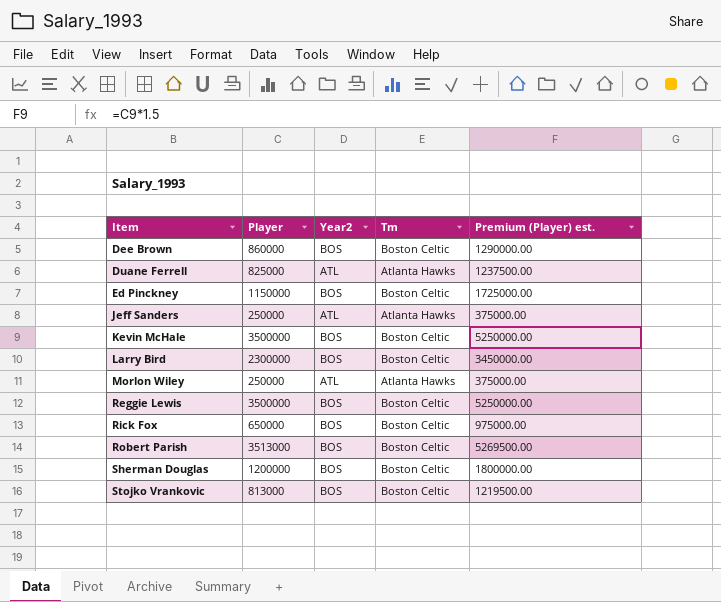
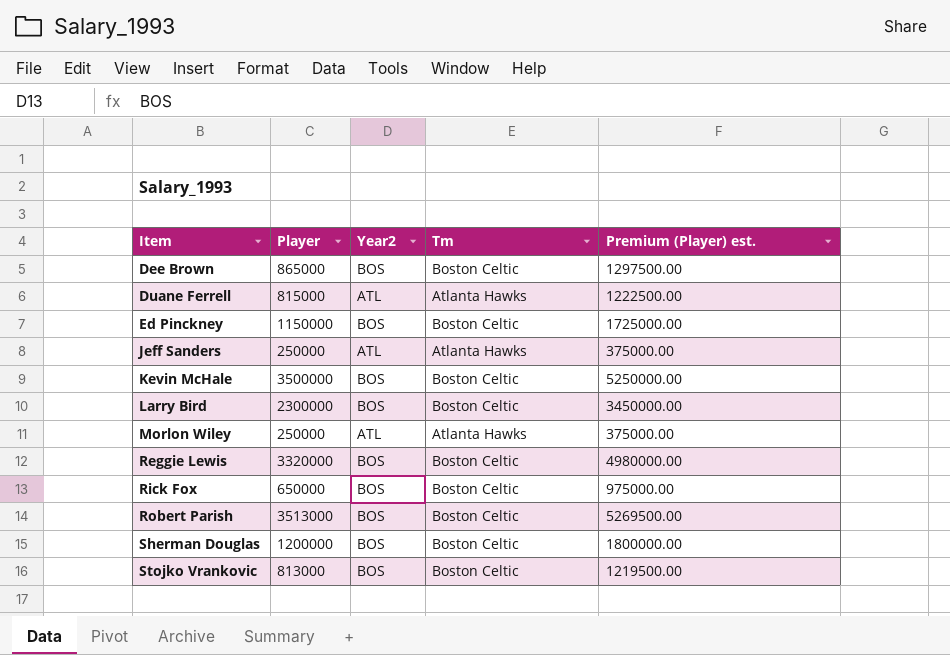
Dee Brown | Player: 860000 -> 865000
Dee Brown | Premium (Player) est.: 1290000.00 -> 1297500.00
Duane Ferrell | Player: 825000 -> 815000
Duane Ferrell | Premium (Player) est.: 1237500.00 -> 1222500.00
Reggie Lewis | Player: 3500000 -> 3320000
Reggie Lewis | Premium (Player) est.: 5250000.00 -> 4980000.00

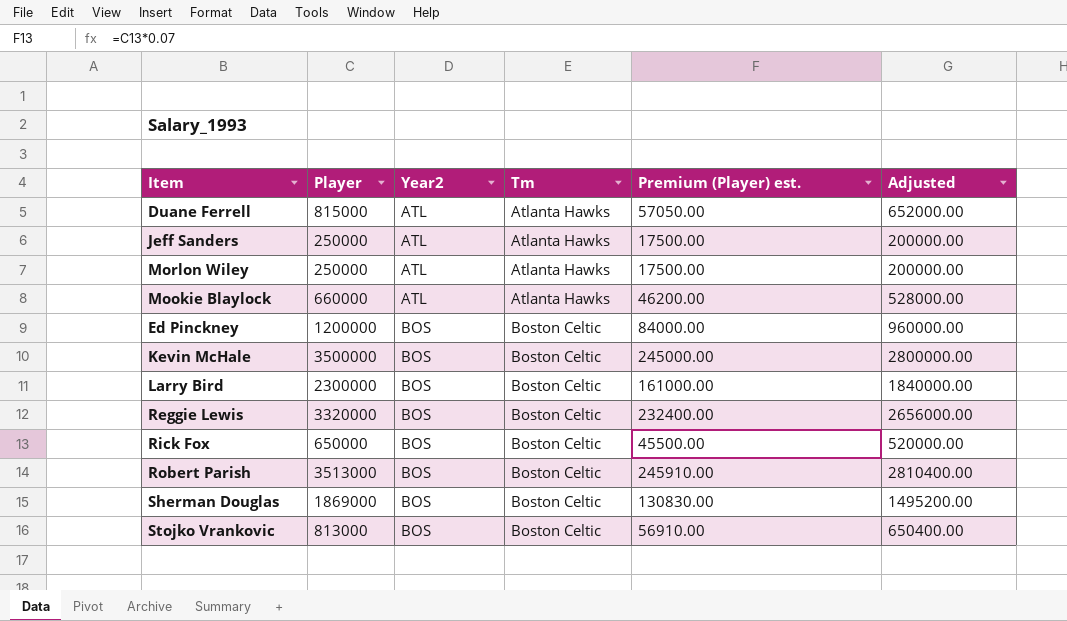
row order: Item ascending -> Year2 ascending
column Premium (Player) est. | formula: [Player] * 1.5 -> [Player] * 0.07
column Adjusted | formula: none -> [Player] * 0.8
row Dee Brown: 865000 | BOS | Boston Celtic | 1297500.00 -> none
row Mookie Blaylock: none -> 660000 | ATL | Atlanta Hawks | 46200.00 | 528000.00
Ed Pinckney | Player: 1150000 -> 1200000
Sherman Douglas | Player: 1200000 -> 1869000

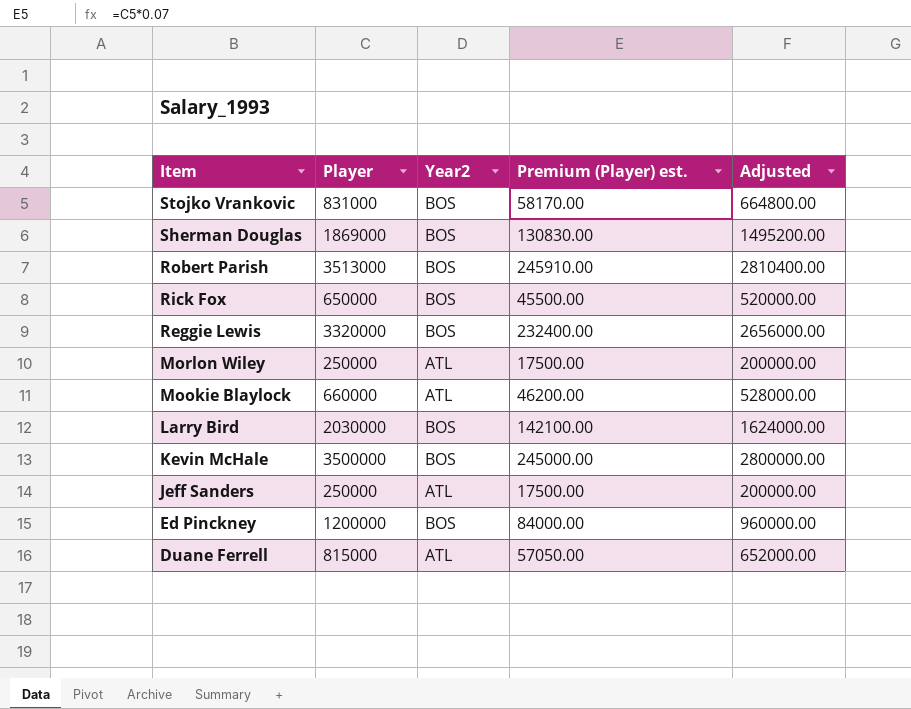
row order: Year2 ascending -> Item descending
column Tm | position: 4 -> none
Stojko Vrankovic | Player: 813000 -> 831000
Stojko Vrankovic | Premium (Player) est.: 56910.00 -> 58170.00
Stojko Vrankovic | Adjusted: 650400.00 -> 664800.00
Larry Bird | Player: 2300000 -> 2030000
Larry Bird | Premium (Player) est.: 161000.00 -> 142100.00
Larry Bird | Adjusted: 1840000.00 -> 1624000.00

